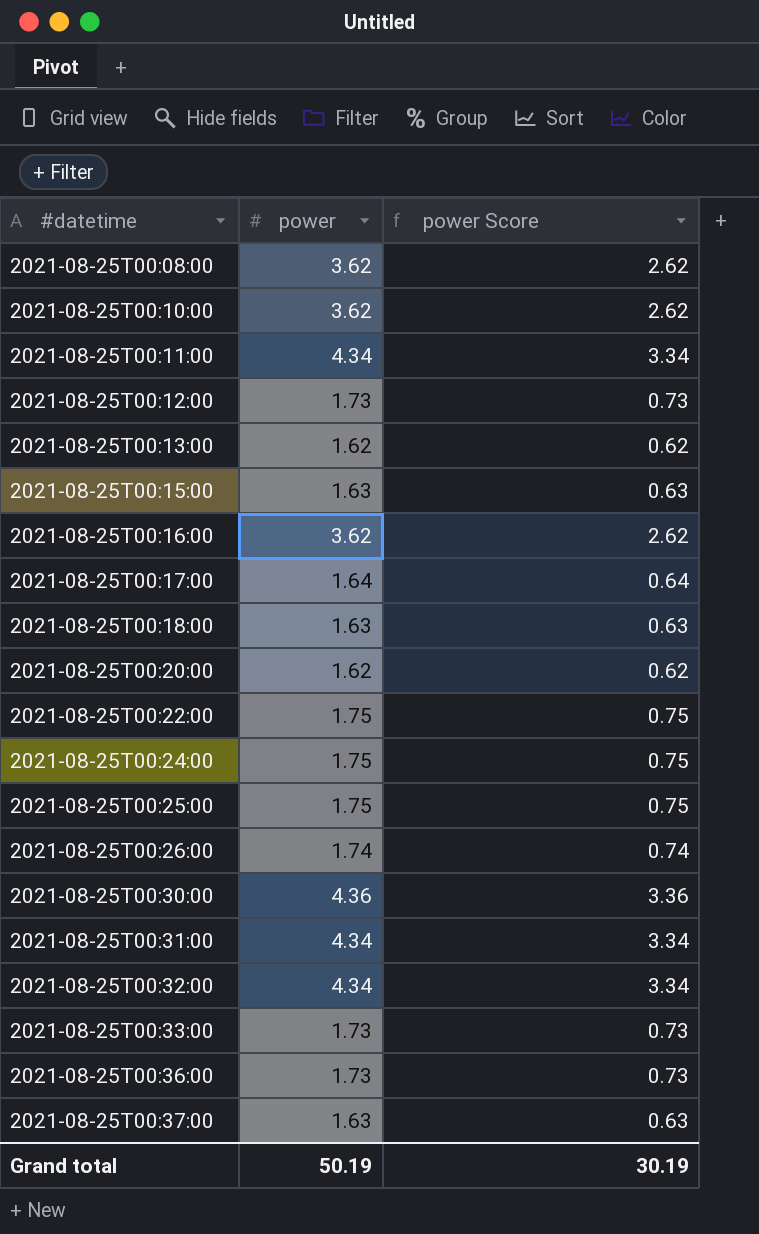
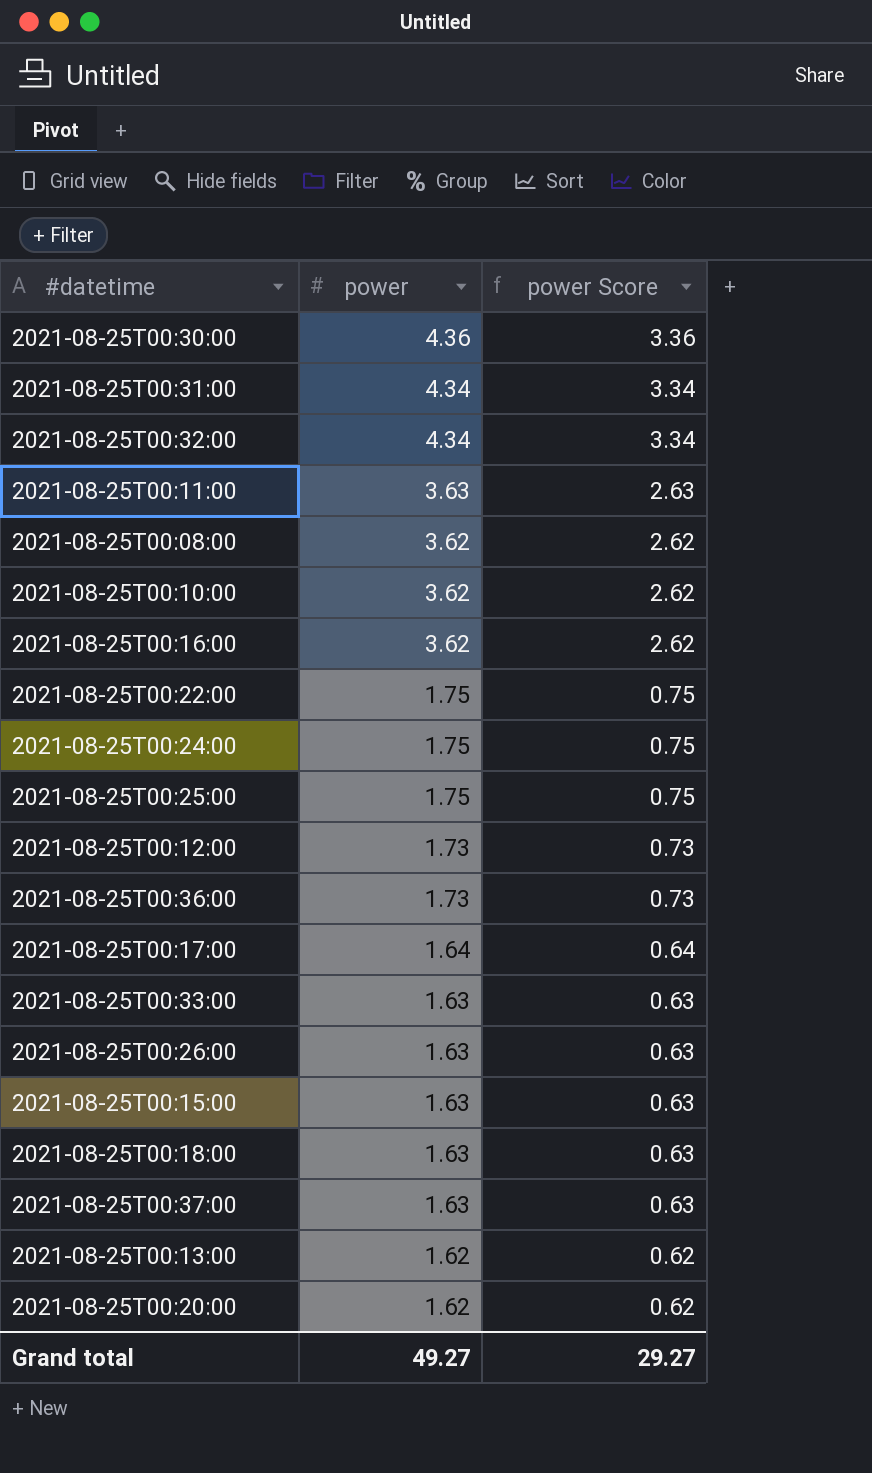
row order: #datetime ascending -> power descending
2021-08-25T00:11:00 | power: 4.34 -> 3.63
2021-08-25T00:11:00 | power Score: 3.34 -> 2.63
2021-08-25T00:33:00 | power: 1.73 -> 1.63
2021-08-25T00:33:00 | power Score: 0.73 -> 0.63
2021-08-25T00:26:00 | power: 1.74 -> 1.63
2021-08-25T00:26:00 | power Score: 0.74 -> 0.63
Grand total | power: 50.19 -> 49.27
Grand total | power Score: 30.19 -> 29.27

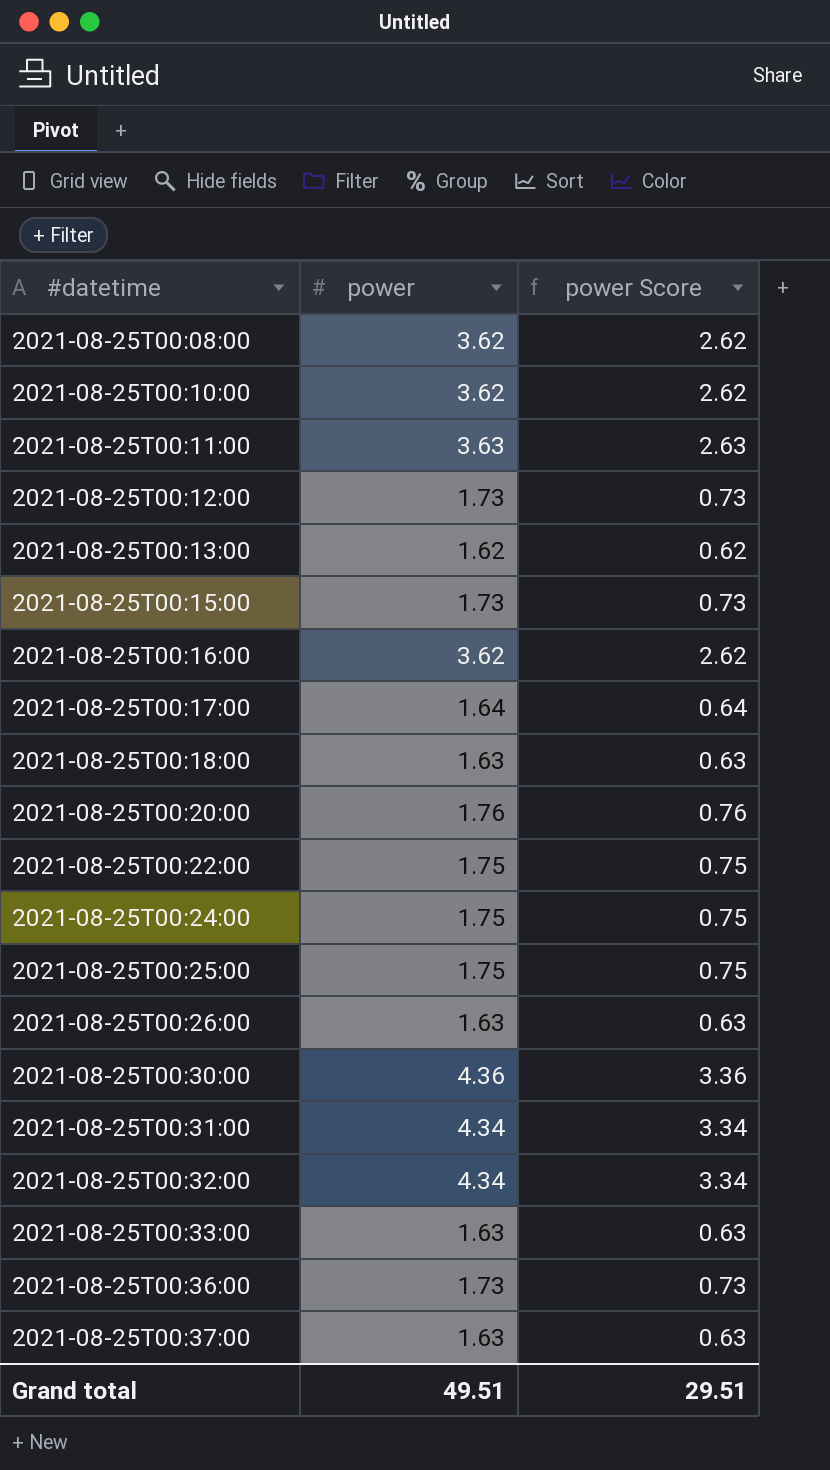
row order: power descending -> #datetime ascending
2021-08-25T00:15:00 | power: 1.63 -> 1.73
2021-08-25T00:15:00 | power Score: 0.63 -> 0.73
2021-08-25T00:20:00 | power: 1.62 -> 1.76
2021-08-25T00:20:00 | power Score: 0.62 -> 0.76
Grand total | power: 49.27 -> 49.51
Grand total | power Score: 29.27 -> 29.51

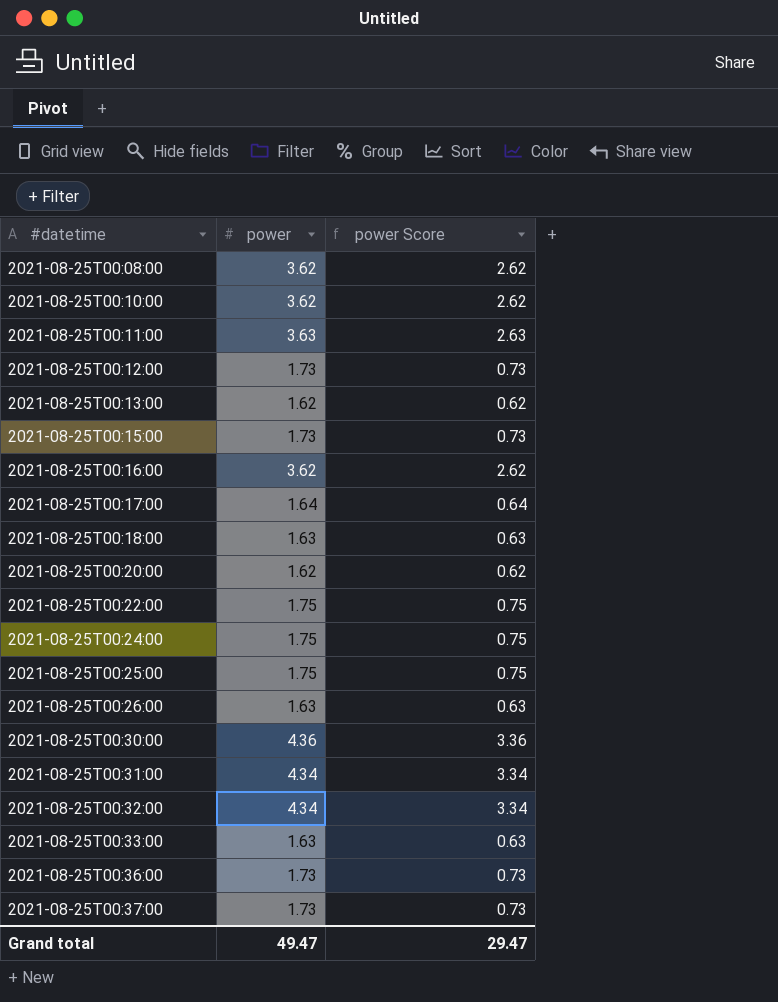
2021-08-25T00:20:00 | power: 1.76 -> 1.62
2021-08-25T00:20:00 | power Score: 0.76 -> 0.62
2021-08-25T00:37:00 | power: 1.63 -> 1.73
2021-08-25T00:37:00 | power Score: 0.63 -> 0.73
Grand total | power: 49.51 -> 49.47
Grand total | power Score: 29.51 -> 29.47

